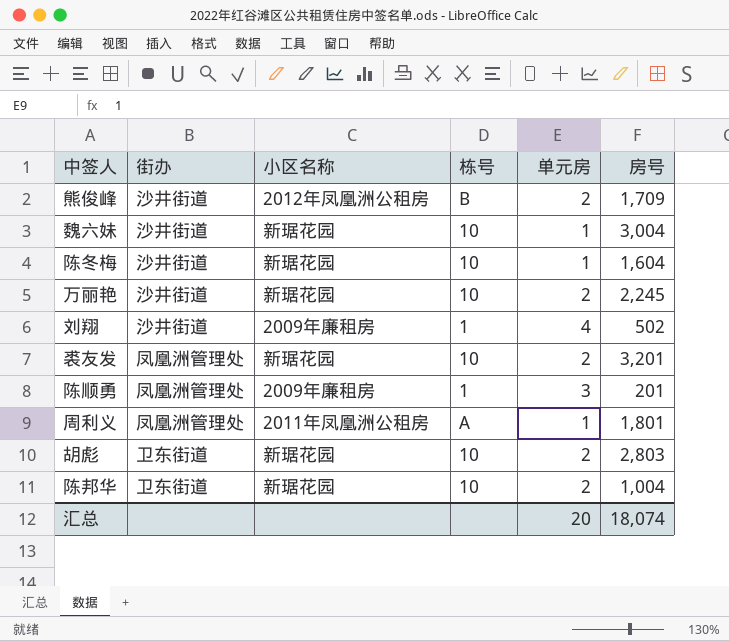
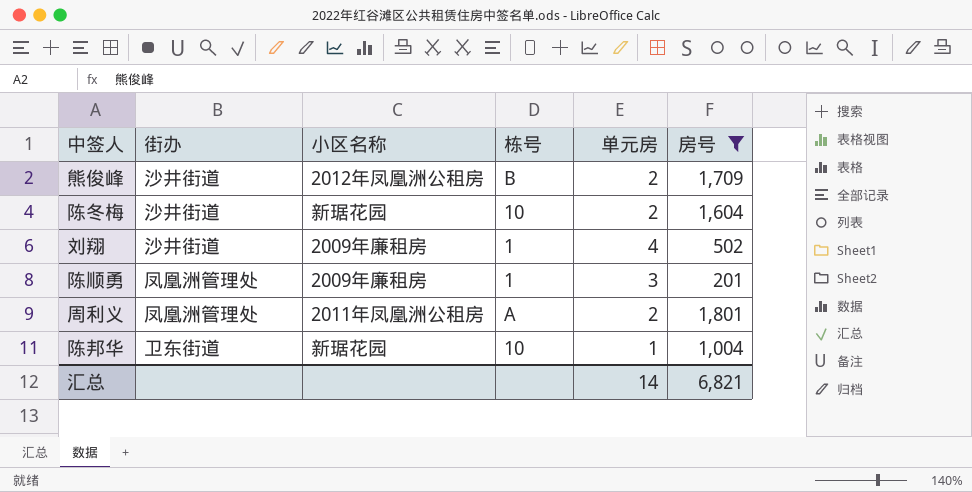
filter: none -> 房号 <= 1,801
陈冬梅 | 单元房: 1 -> 2
周利义 | 单元房: 1 -> 2
陈邦华 | 单元房: 2 -> 1
汇总 | 单元房: 20 -> 14
汇总 | 房号: 18,074 -> 6,821

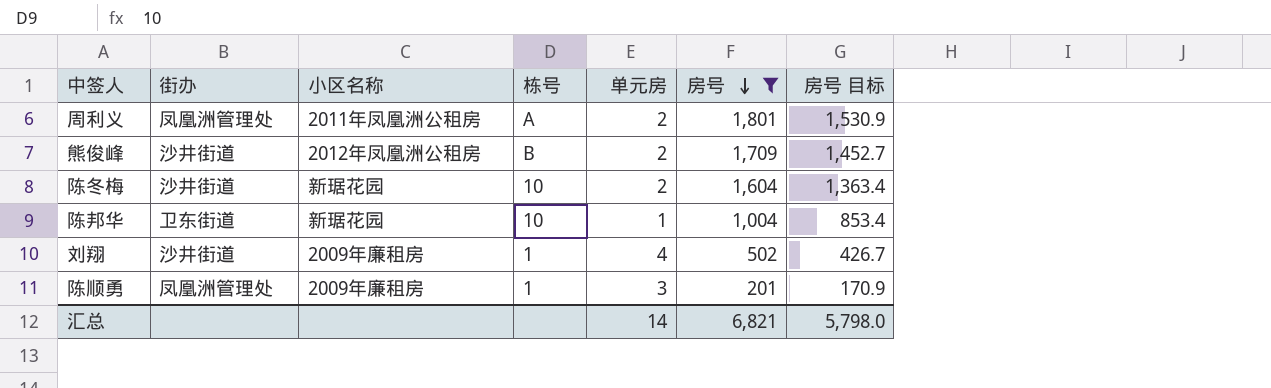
row order: none -> 房号 descending
column 房号 目标 | formula: none -> [房号] * 0.85

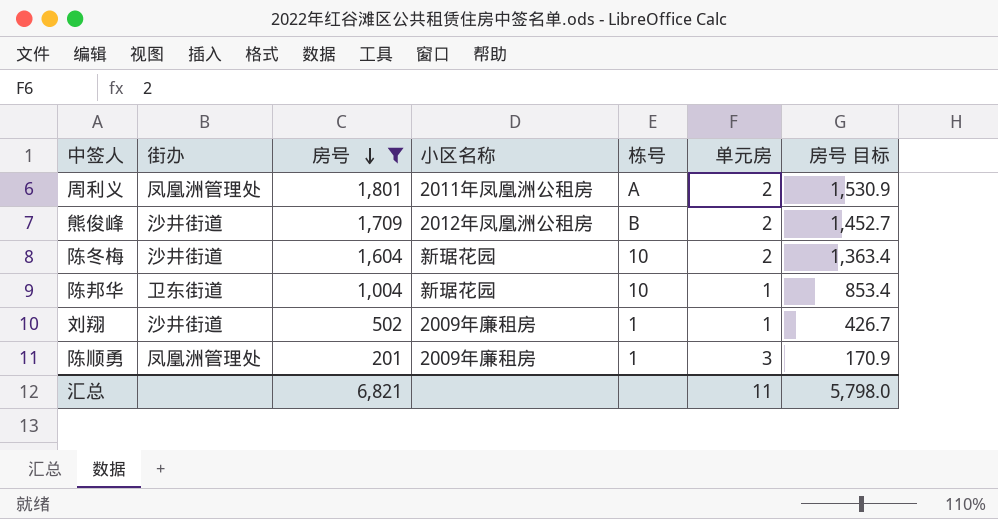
column 房号 | position: 6 -> 3
刘翔 | 单元房: 4 -> 1
汇总 | 单元房: 14 -> 11

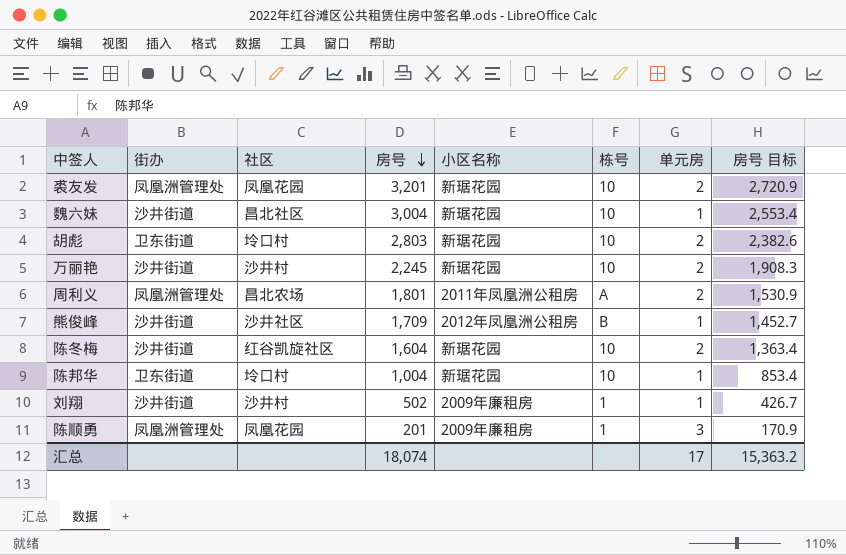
filter: 房号 <= 1,801 -> none
column 社区 | position: none -> 3
熊俊峰 | 单元房: 2 -> 1
汇总 | 房号: 6,821 -> 18,074
汇总 | 单元房: 11 -> 17
汇总 | 房号 目标: 5,798.0 -> 15,363.2

